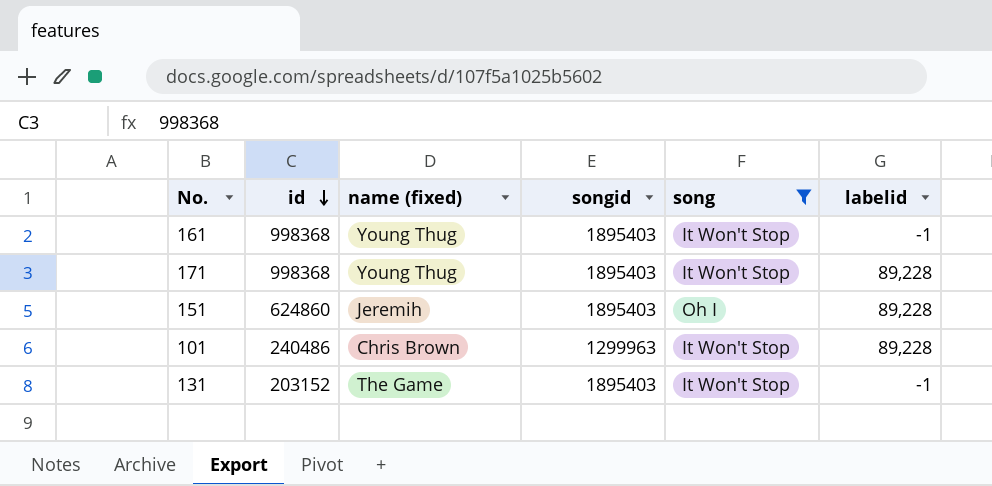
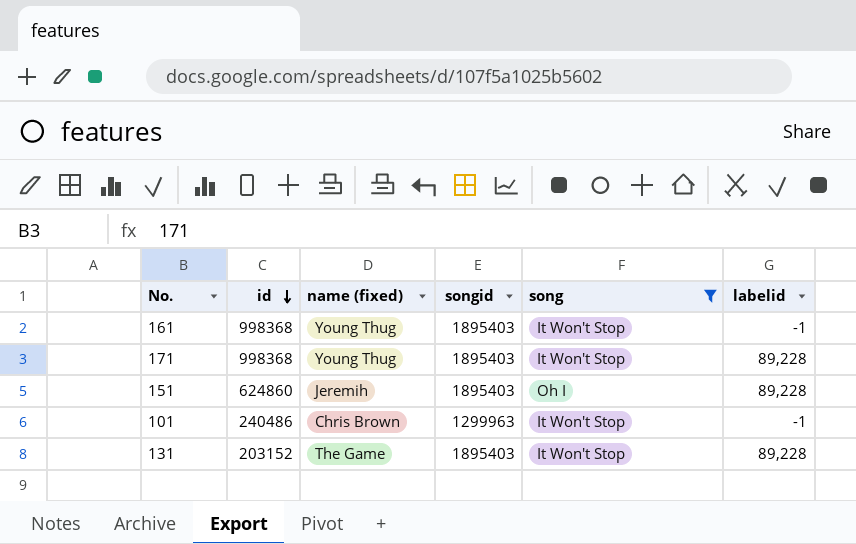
101 | labelid: 89,228 -> -1
131 | labelid: -1 -> 89,228

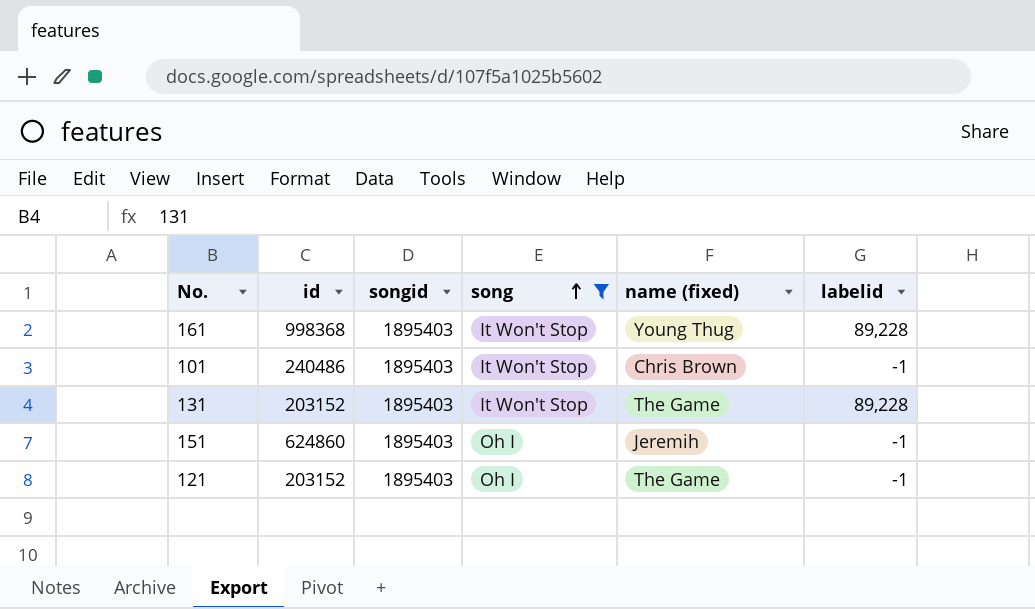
row order: id descending -> song ascending
column name (fixed) | position: 3 -> 5
row 171: 998368 | Young Thug | 1895403 | It Won't Stop | 89,228 -> none
161 | labelid: -1 -> 89,228
101 | songid: 1299963 -> 1895403
151 | labelid: 89,228 -> -1
row 121: none -> 203152 | 1895403 | Oh I | The Game | -1

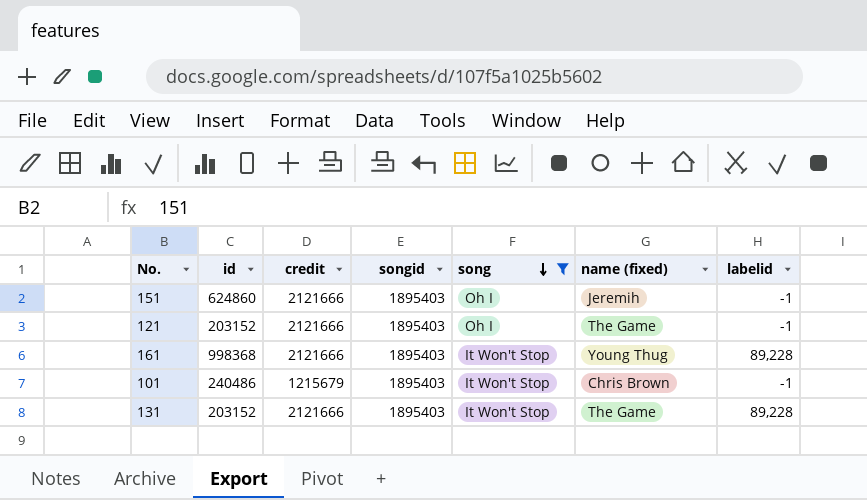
row order: song ascending -> song descending
column credit | position: none -> 3

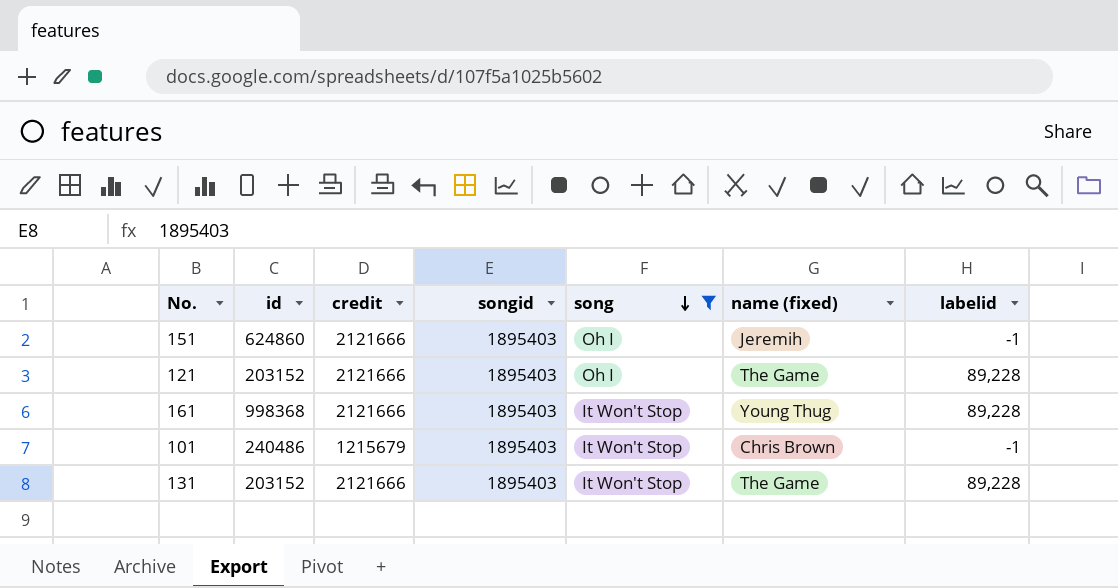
121 | labelid: -1 -> 89,228

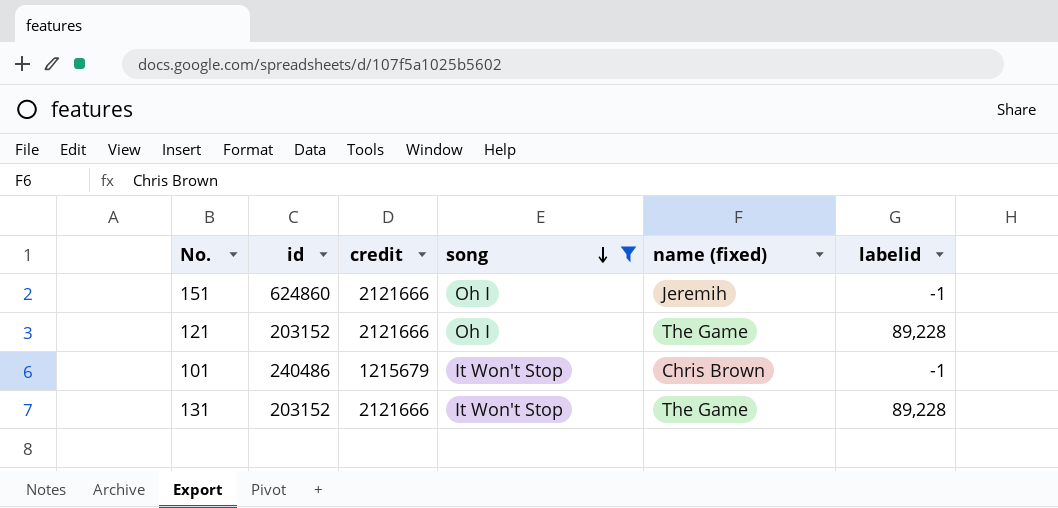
column songid | position: 4 -> none
row 161: 998368 | 2121666 | 1895403 | It Won't Stop | Young Thug | 89,228 -> none

